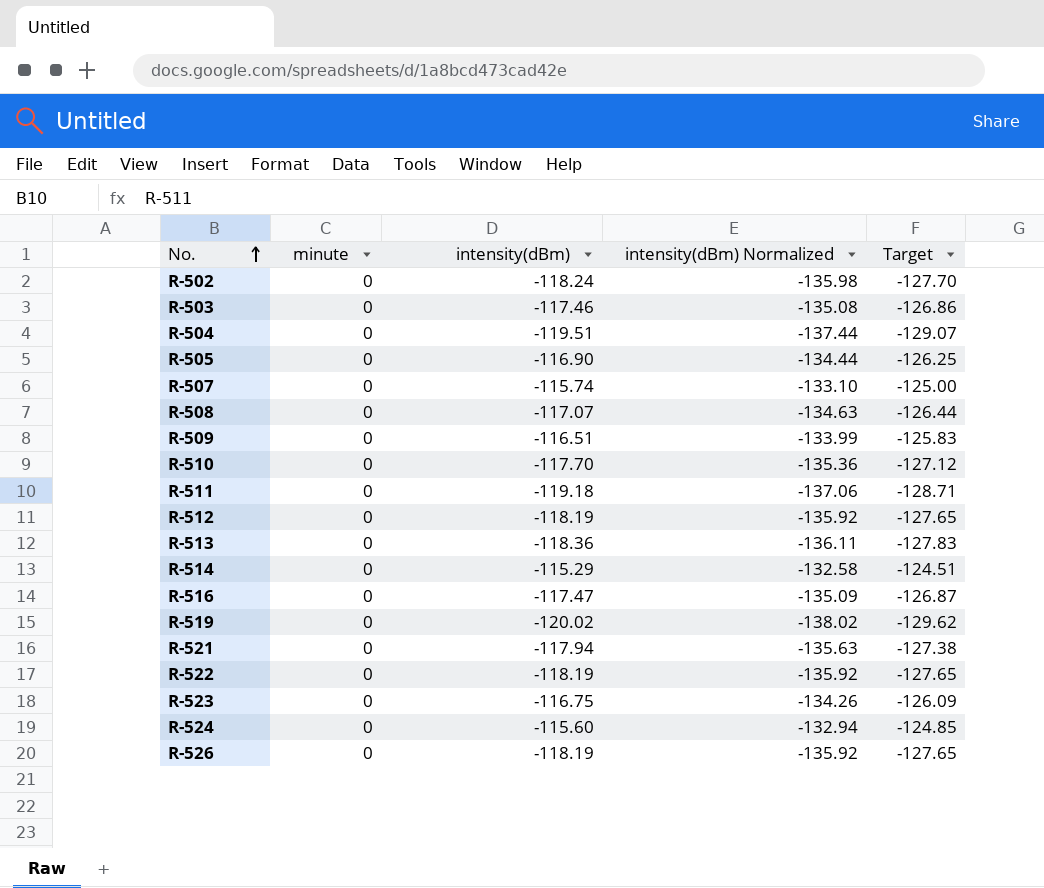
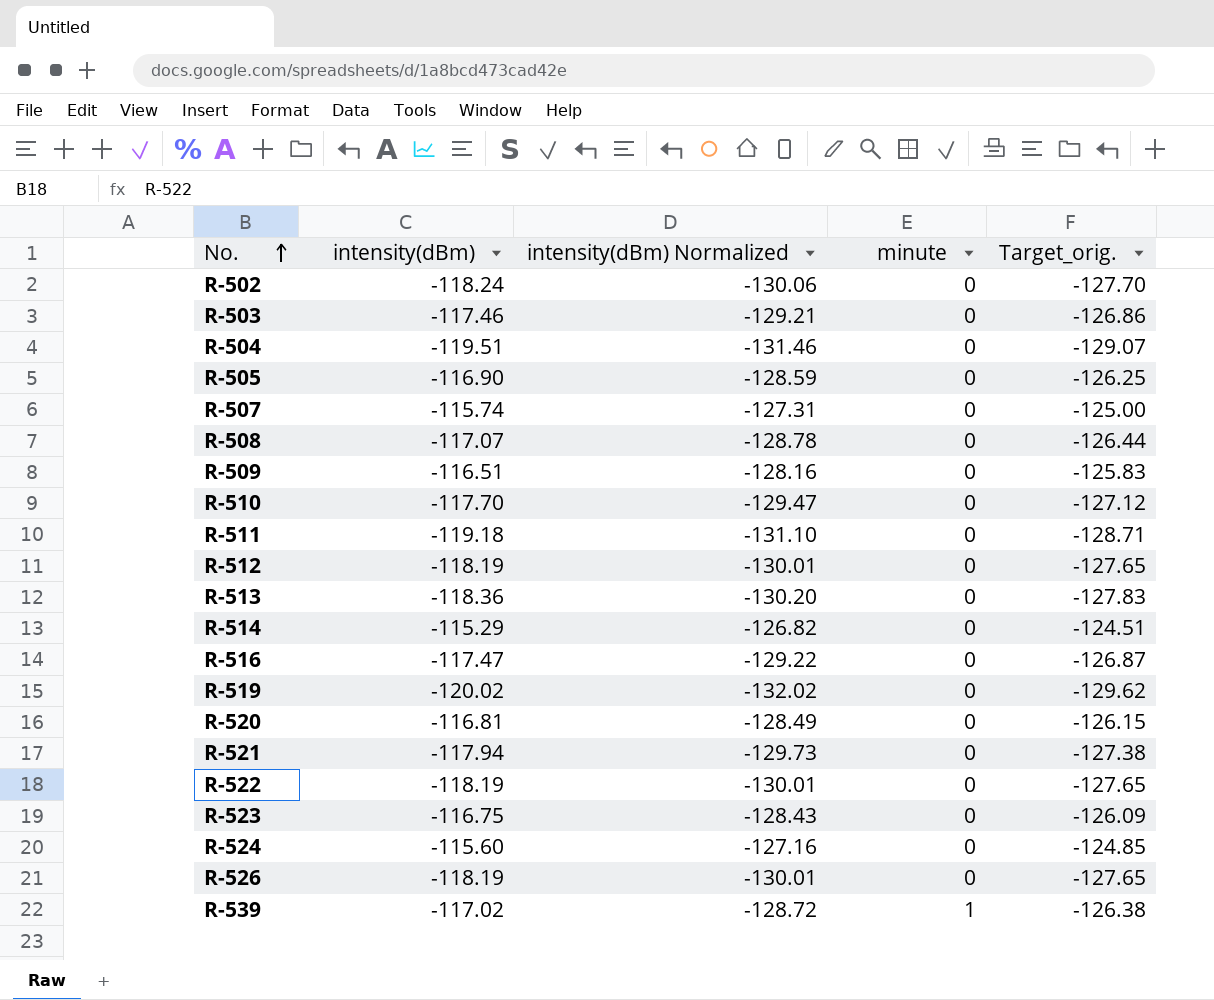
column intensity(dBm) Normalized | formula: [intensity(dBm)] * 1.15 -> [intensity(dBm)] * 1.1
column minute | position: 2 -> 4
column name: Target -> Target_orig.
row R-520: none -> -116.81 | -128.49 | 0 | -126.15
row R-539: none -> -117.02 | -128.72 | 1 | -126.38

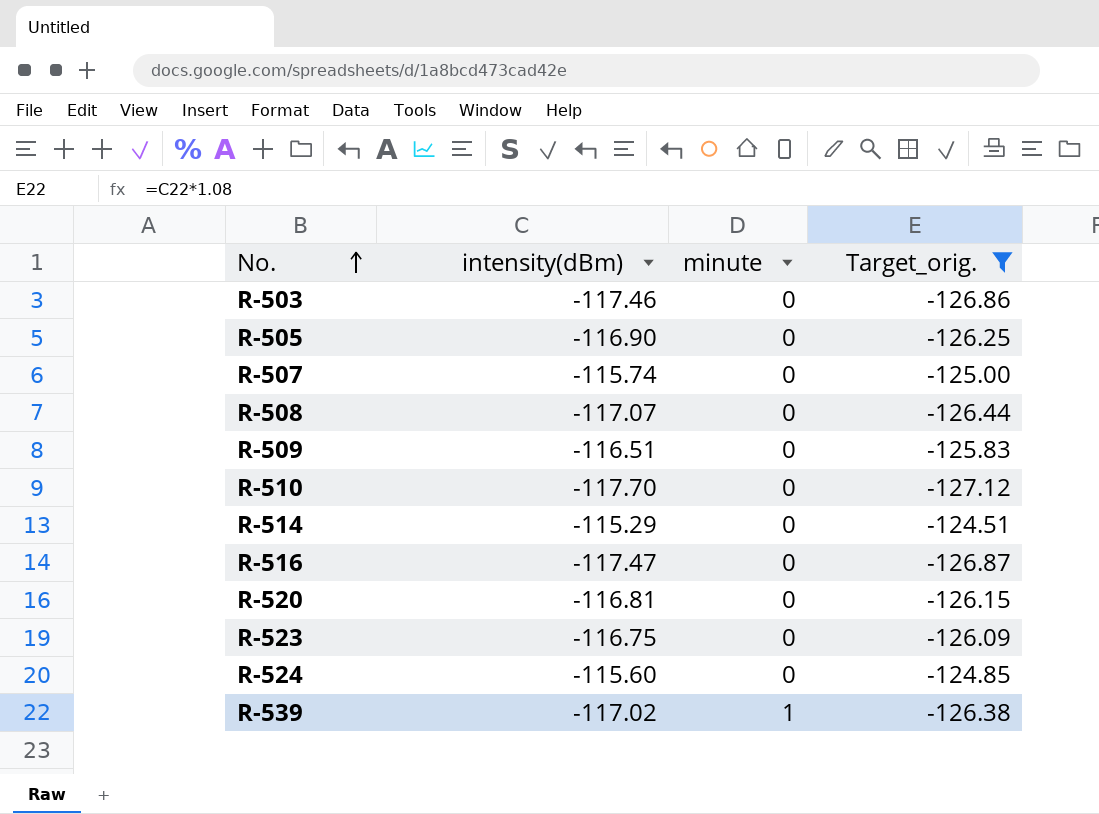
filter: none -> Target_orig. >= -127.12
column intensity(dBm) Normalized | formula: [intensity(dBm)] * 1.1 -> none

